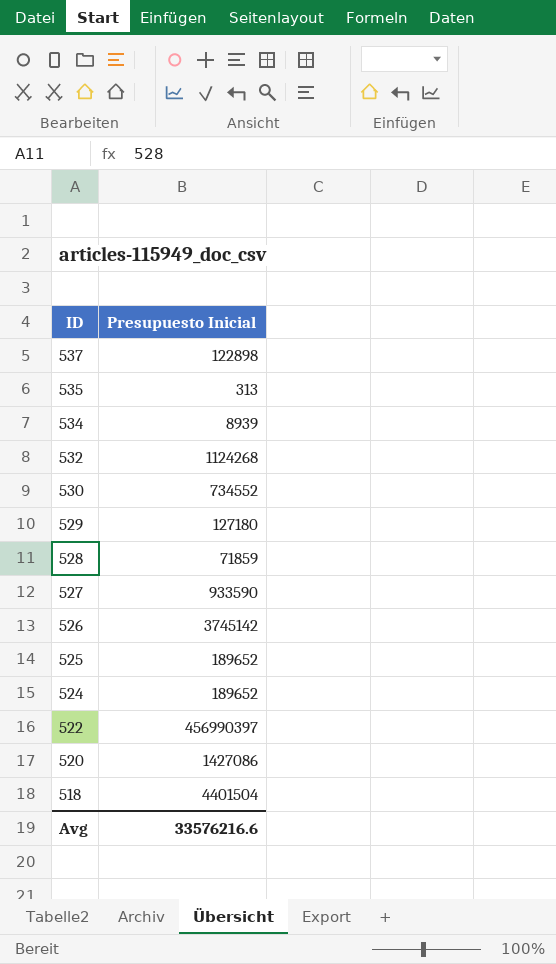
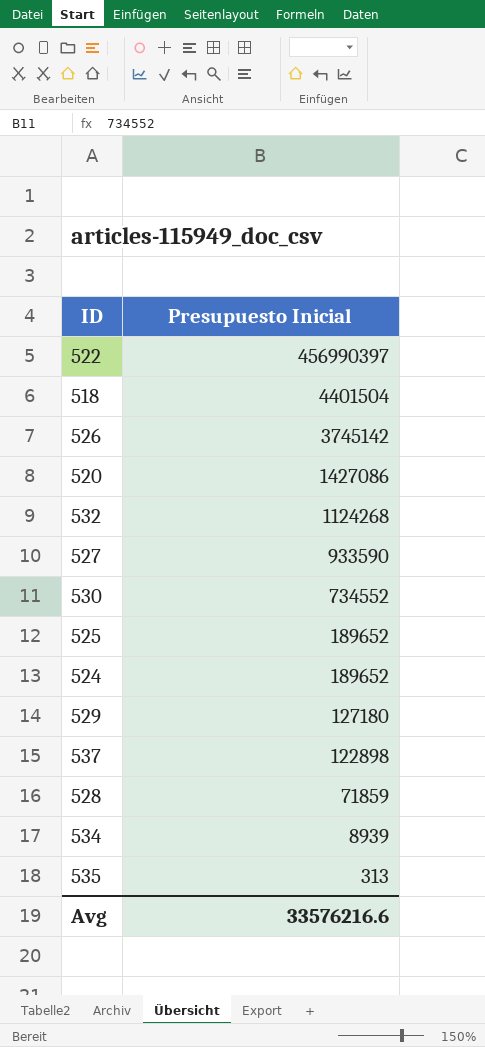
row order: ID descending -> Presupuesto Inicial descending

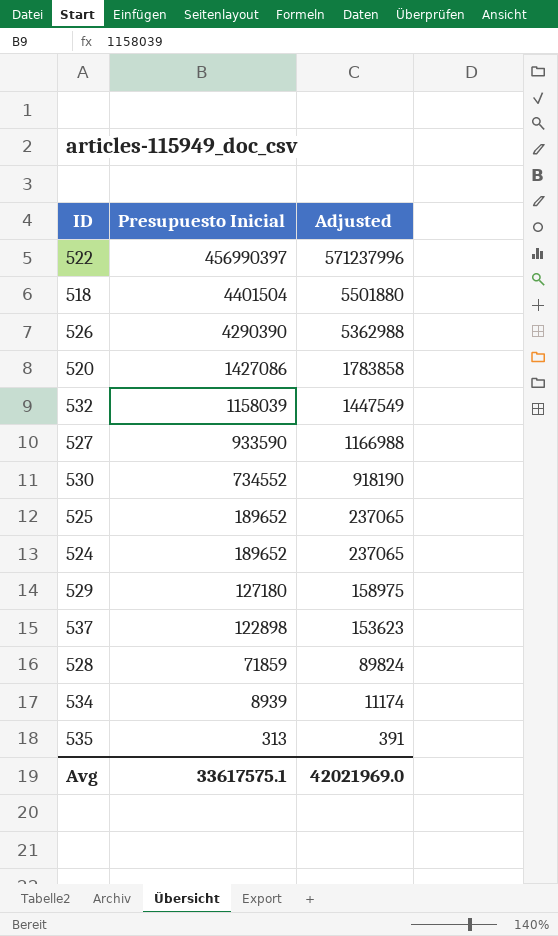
column Adjusted | formula: none -> [Presupuesto Inicial] * 1.25
526 | Presupuesto Inicial: 3745142 -> 4290390
532 | Presupuesto Inicial: 1124268 -> 1158039
Avg | Presupuesto Inicial: 33576216.6 -> 33617575.1

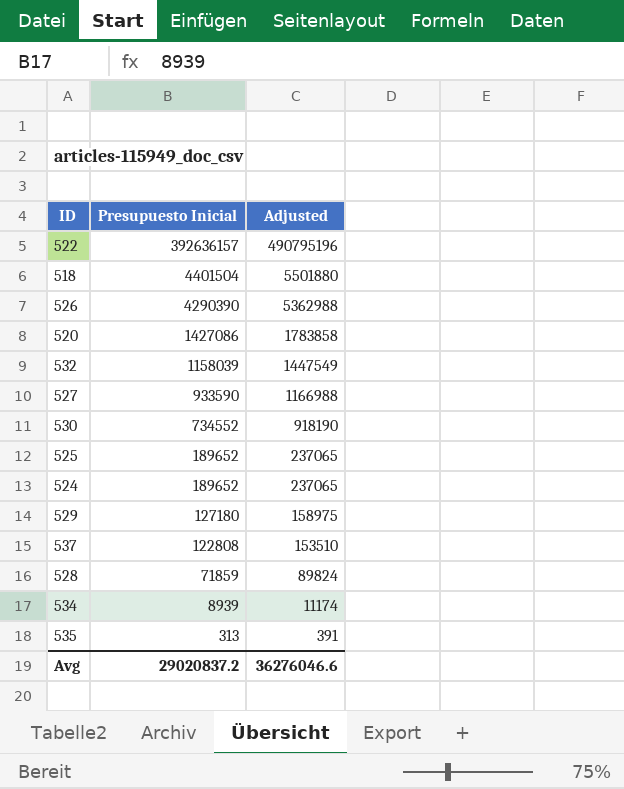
522 | Presupuesto Inicial: 456990397 -> 392636157
522 | Adjusted: 571237996 -> 490795196
537 | Presupuesto Inicial: 122898 -> 122808
537 | Adjusted: 153623 -> 153510
Avg | Presupuesto Inicial: 33617575.1 -> 29020837.2
Avg | Adjusted: 42021969.0 -> 36276046.6

